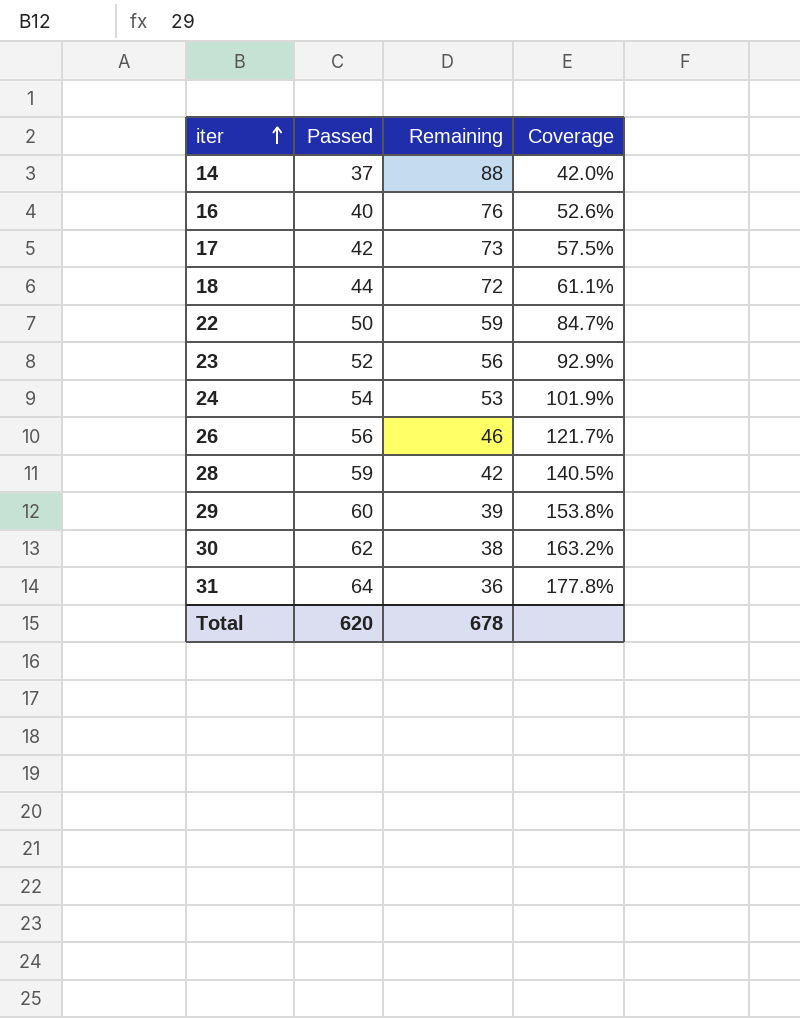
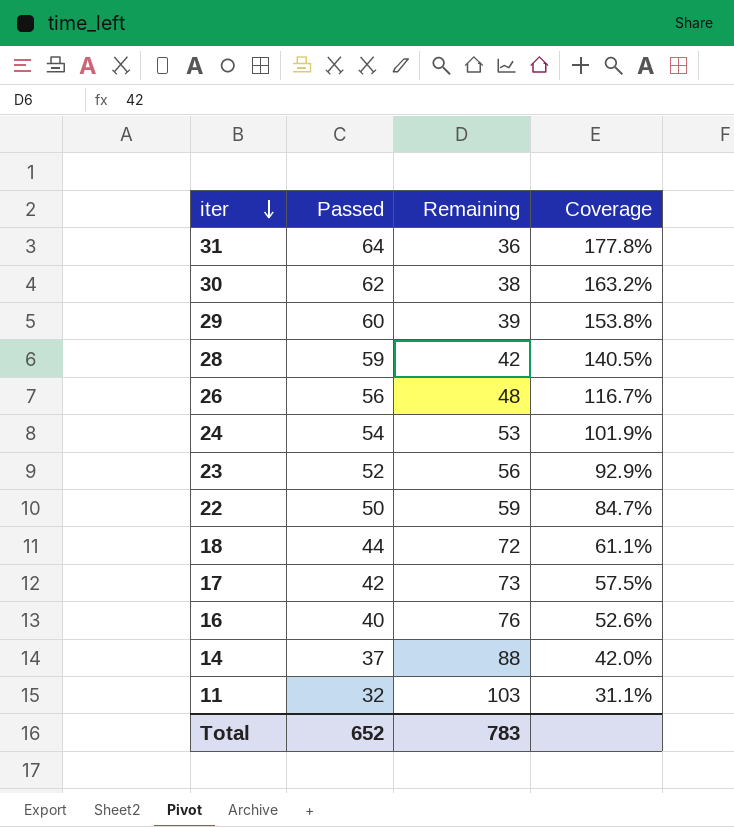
row order: iter ascending -> iter descending
26 | Remaining: 46 -> 48
26 | Coverage: 121.7% -> 116.7%
row 11: none -> 32 | 103 | 31.1%
Total | Passed: 620 -> 652
Total | Remaining: 678 -> 783

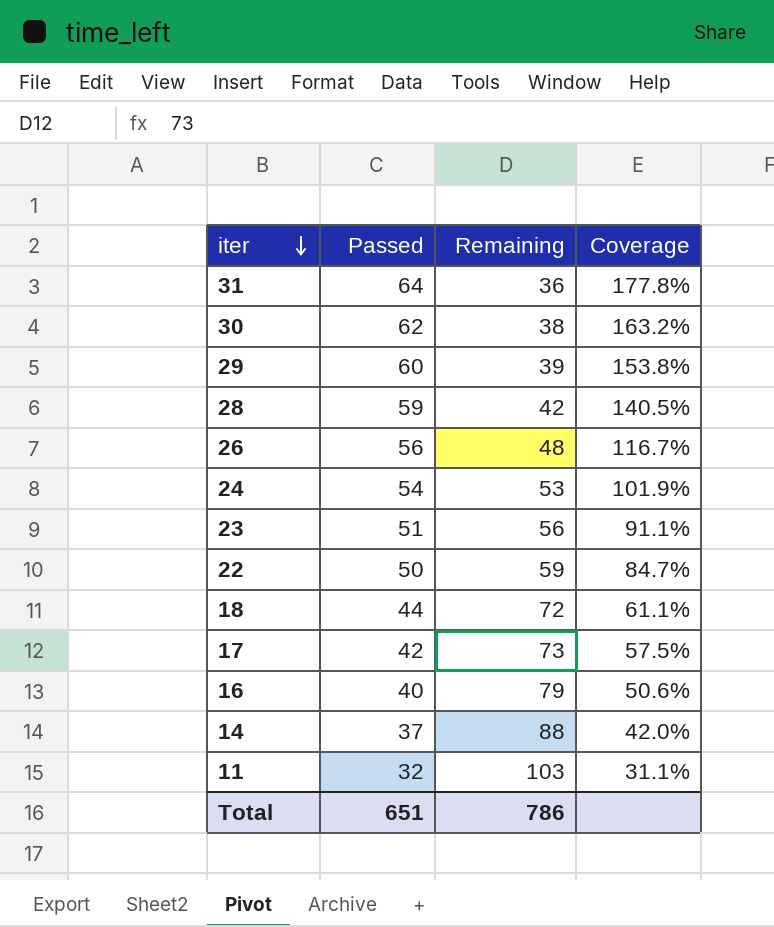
23 | Passed: 52 -> 51
23 | Coverage: 92.9% -> 91.1%
16 | Remaining: 76 -> 79
16 | Coverage: 52.6% -> 50.6%
Total | Passed: 652 -> 651
Total | Remaining: 783 -> 786

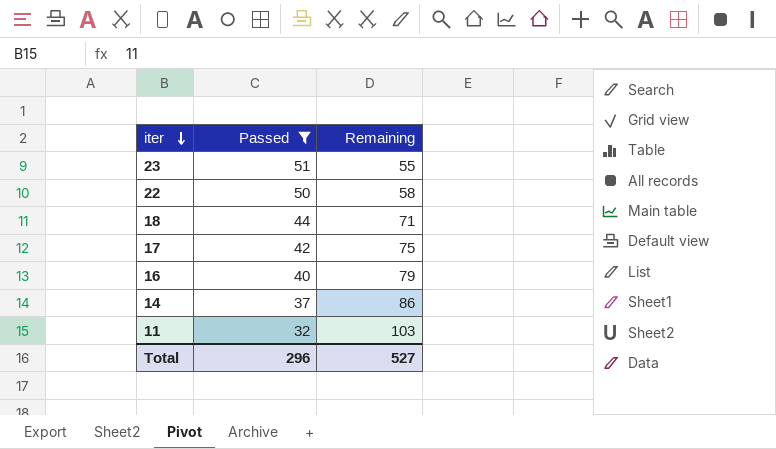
filter: none -> Passed <= 51
column Coverage | formula: [Passed] / [Remaining] -> none
23 | Remaining: 56 -> 55
22 | Remaining: 59 -> 58
18 | Remaining: 72 -> 71
17 | Remaining: 73 -> 75
14 | Remaining: 88 -> 86
Total | Passed: 651 -> 296
Total | Remaining: 786 -> 527

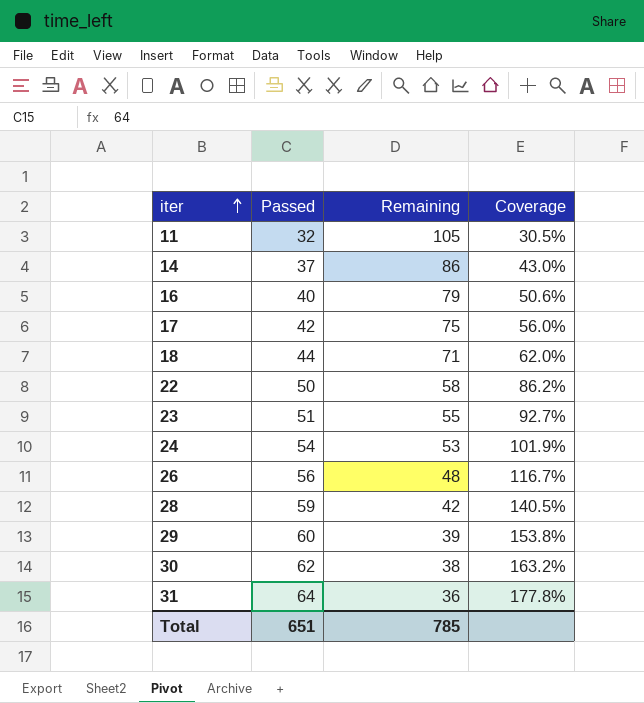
filter: Passed <= 51 -> none
row order: iter descending -> iter ascending
column Coverage | formula: none -> [Passed] / [Remaining]
11 | Remaining: 103 -> 105
Total | Passed: 296 -> 651
Total | Remaining: 527 -> 785

